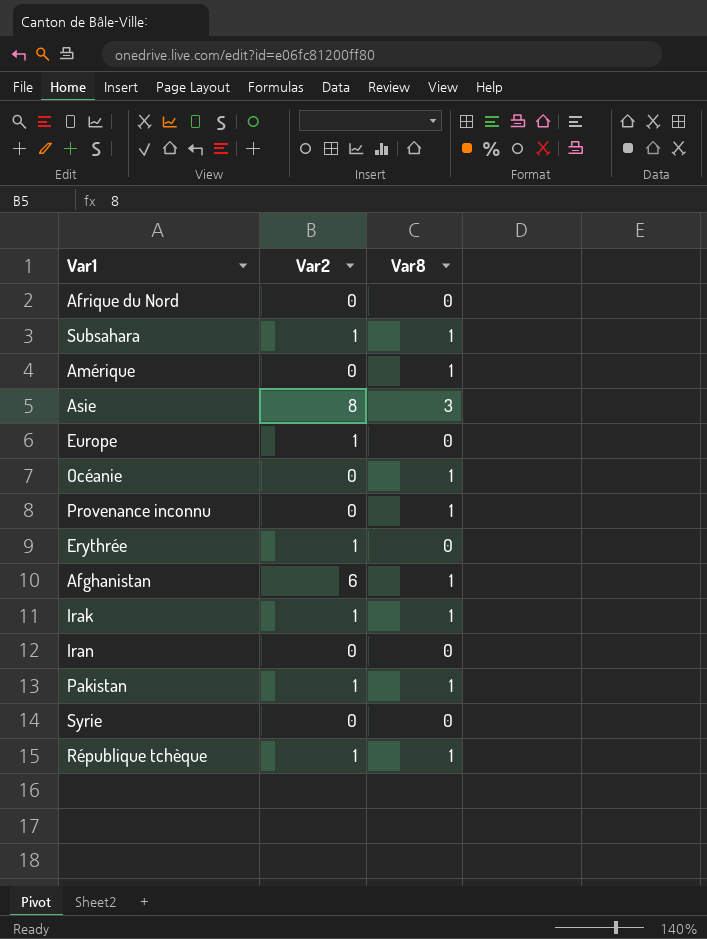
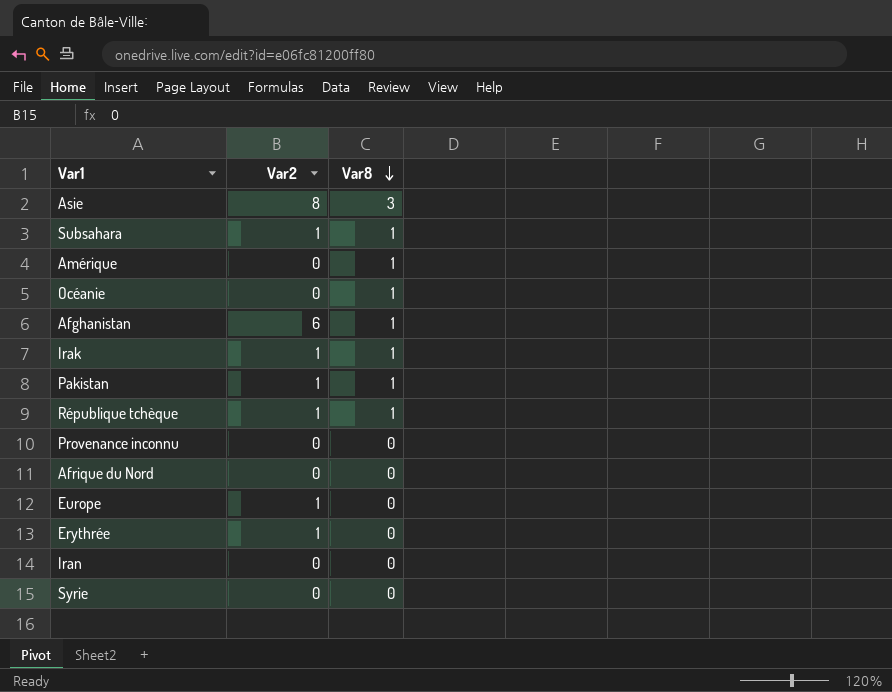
row order: none -> Var8 descending
Provenance inconnu | Var8: 1 -> 0

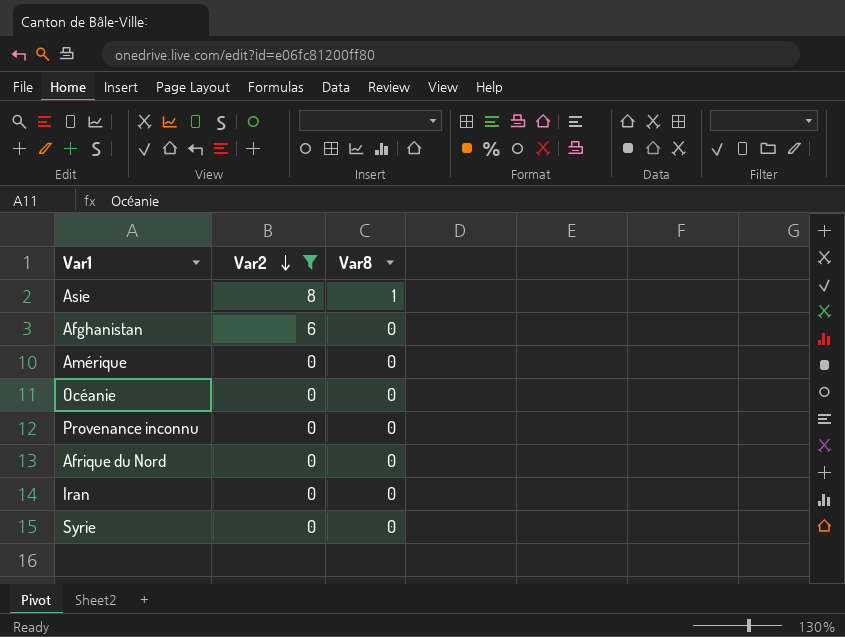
filter: none -> Var2 != 1
row order: Var8 descending -> Var2 descending
Asie | Var8: 3 -> 1
Afghanistan | Var8: 1 -> 0
Amérique | Var8: 1 -> 0
Océanie | Var8: 1 -> 0

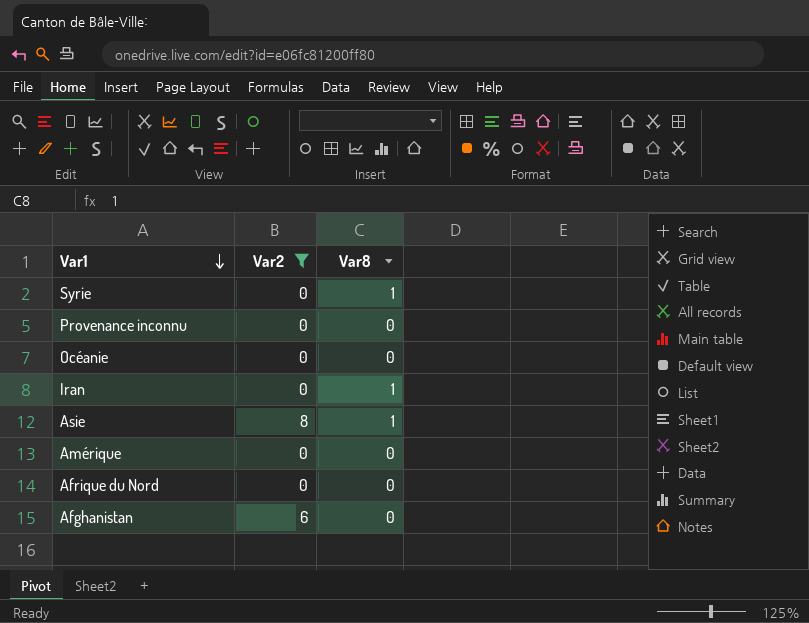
row order: Var2 descending -> Var1 descending
Syrie | Var8: 0 -> 1
Iran | Var8: 0 -> 1

